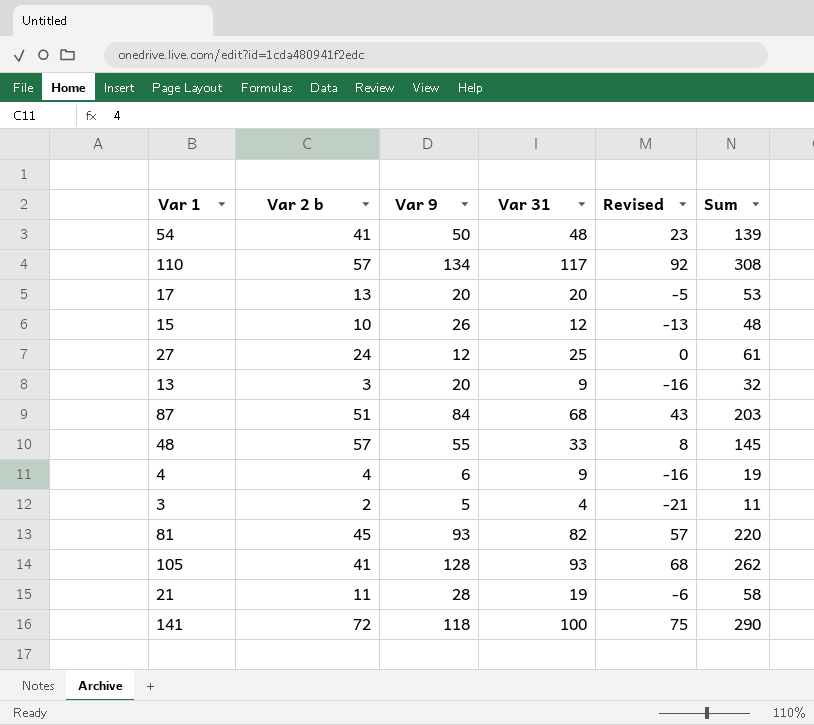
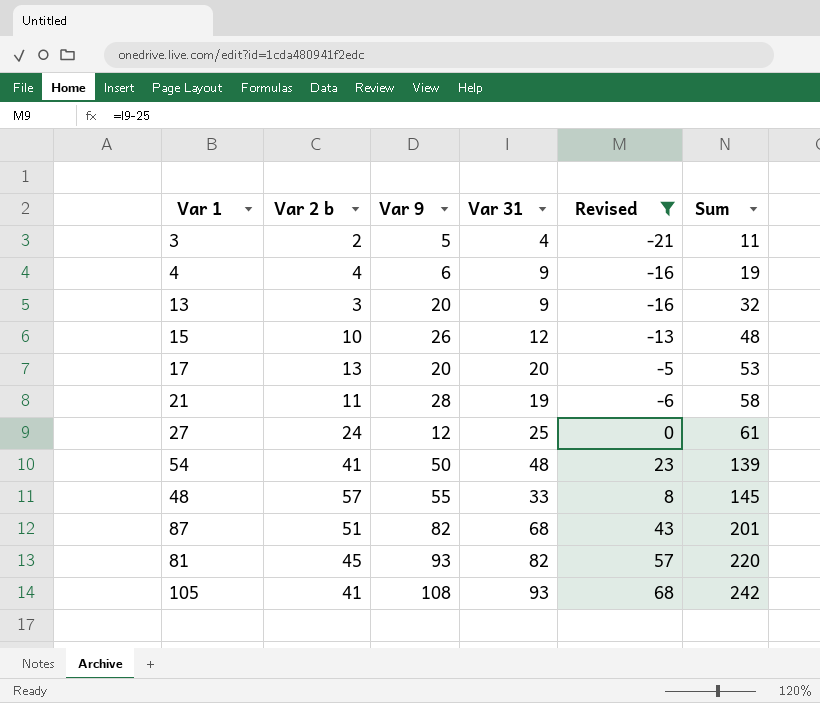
filter: none -> Revised <= 68
row order: none -> Sum ascending
87 | Var 9: 84 -> 82
87 | Sum: 203 -> 201
105 | Var 9: 128 -> 108
105 | Sum: 262 -> 242

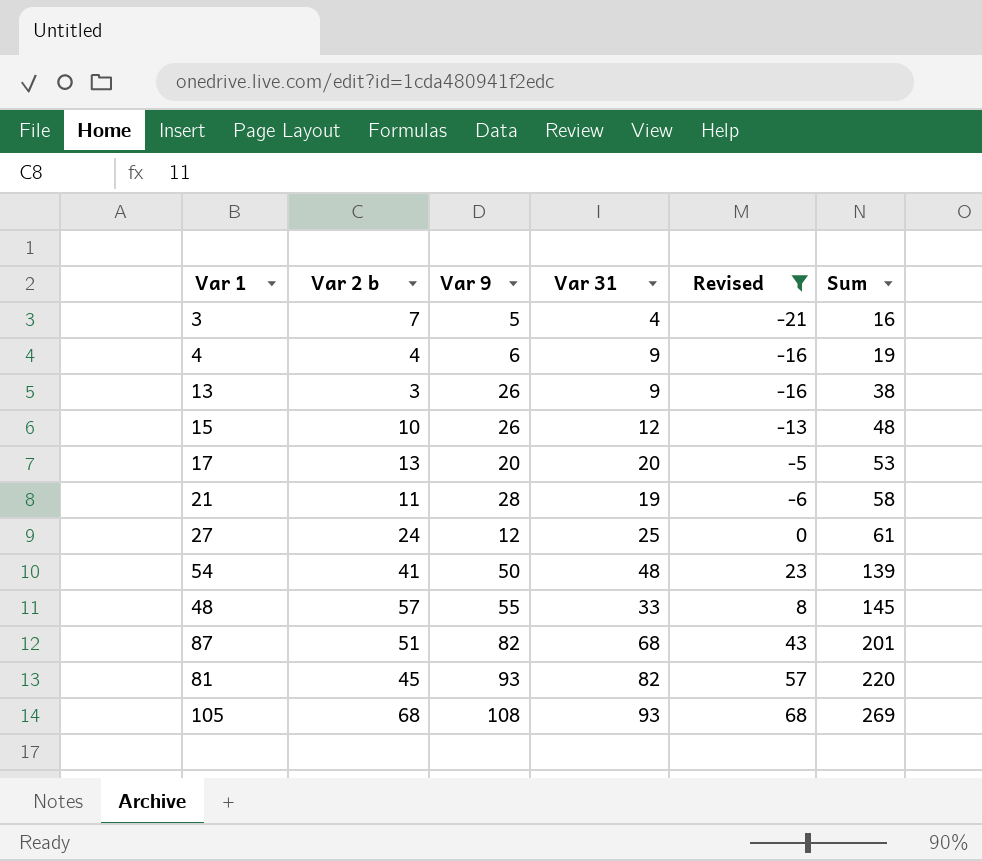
3 | Var 2 b: 2 -> 7
3 | Sum: 11 -> 16
13 | Var 9: 20 -> 26
13 | Sum: 32 -> 38
105 | Var 2 b: 41 -> 68
105 | Sum: 242 -> 269

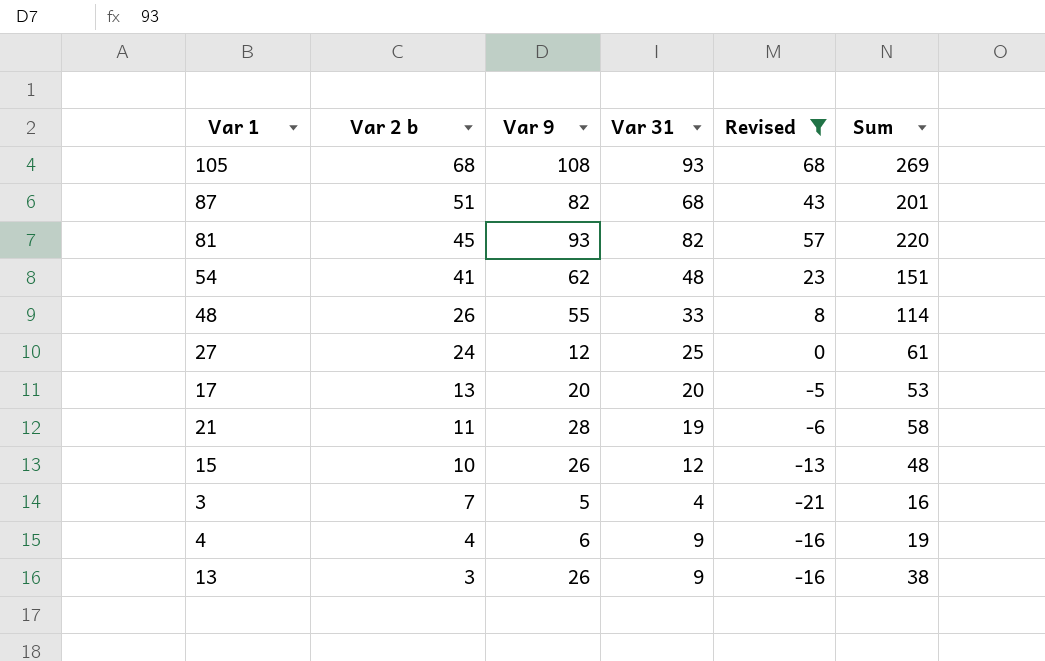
row order: Sum ascending -> Var 2 b descending
54 | Var 9: 50 -> 62
54 | Sum: 139 -> 151
48 | Var 2 b: 57 -> 26
48 | Sum: 145 -> 114

